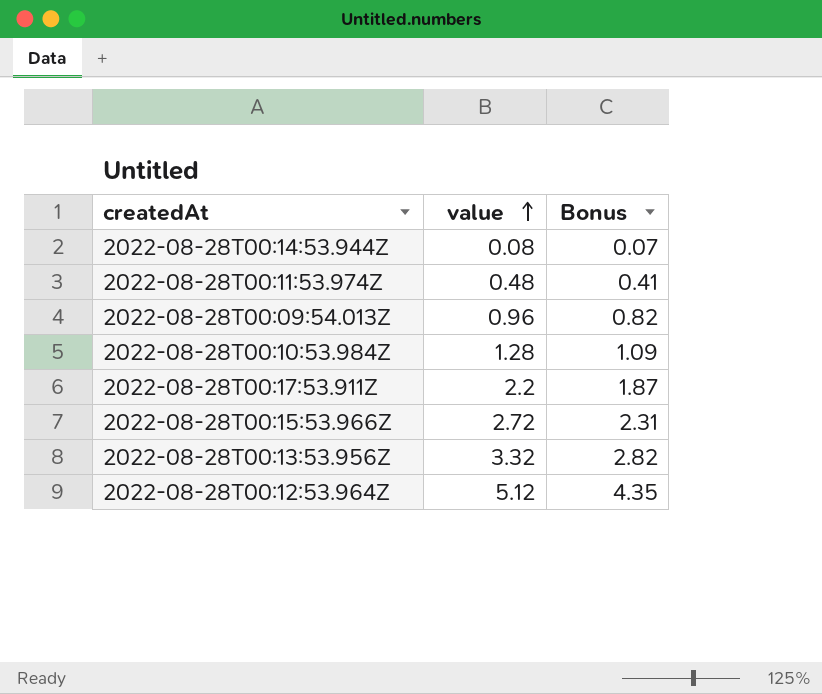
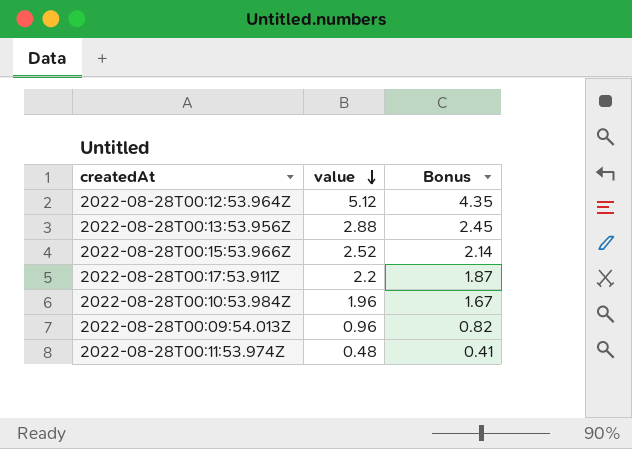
row order: value ascending -> value descending
row 2022-08-28T00:14:53.944Z: 0.08 | 0.07 -> none
2022-08-28T00:13:53.956Z | value: 3.32 -> 2.88
2022-08-28T00:13:53.956Z | Bonus: 2.82 -> 2.45
2022-08-28T00:15:53.966Z | value: 2.72 -> 2.52
2022-08-28T00:15:53.966Z | Bonus: 2.31 -> 2.14
2022-08-28T00:10:53.984Z | value: 1.28 -> 1.96
2022-08-28T00:10:53.984Z | Bonus: 1.09 -> 1.67

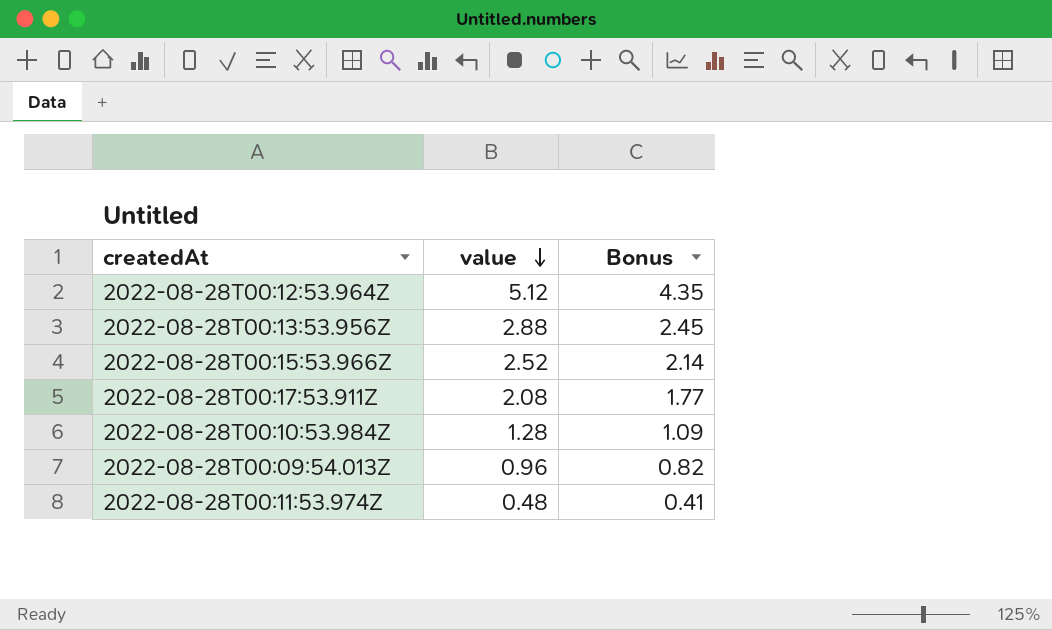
2022-08-28T00:17:53.911Z | value: 2.2 -> 2.08
2022-08-28T00:17:53.911Z | Bonus: 1.87 -> 1.77
2022-08-28T00:10:53.984Z | value: 1.96 -> 1.28
2022-08-28T00:10:53.984Z | Bonus: 1.67 -> 1.09

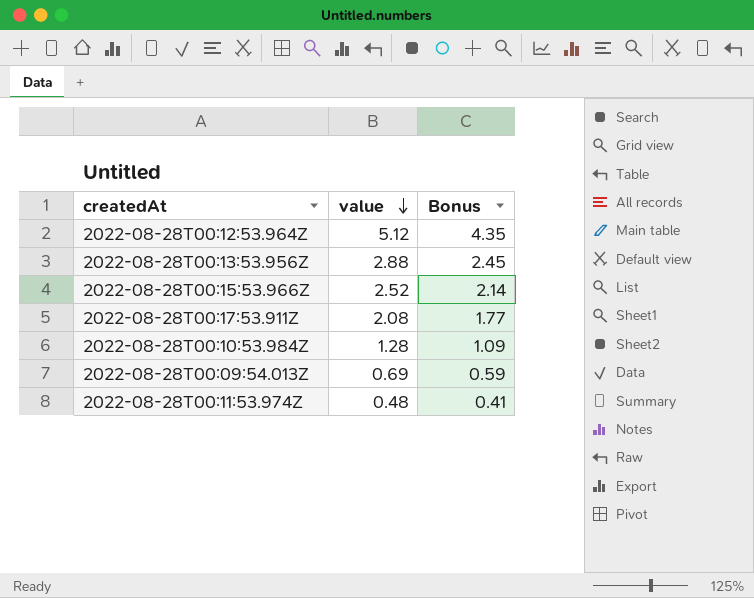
2022-08-28T00:09:54.013Z | value: 0.96 -> 0.69
2022-08-28T00:09:54.013Z | Bonus: 0.82 -> 0.59

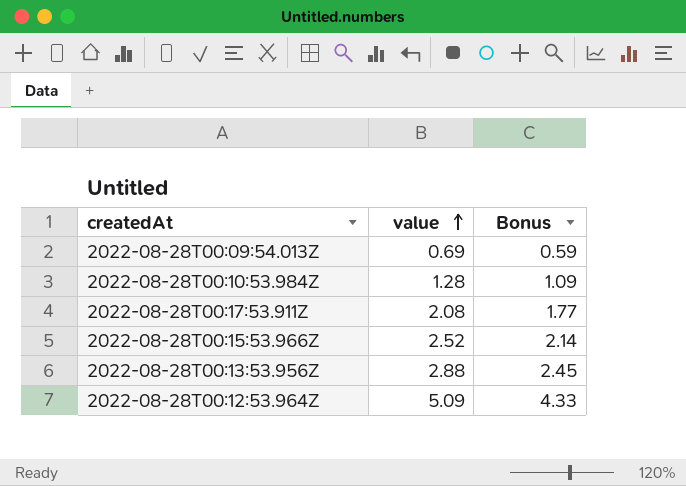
row order: value descending -> value ascending
row 2022-08-28T00:11:53.974Z: 0.48 | 0.41 -> none
2022-08-28T00:12:53.964Z | value: 5.12 -> 5.09
2022-08-28T00:12:53.964Z | Bonus: 4.35 -> 4.33

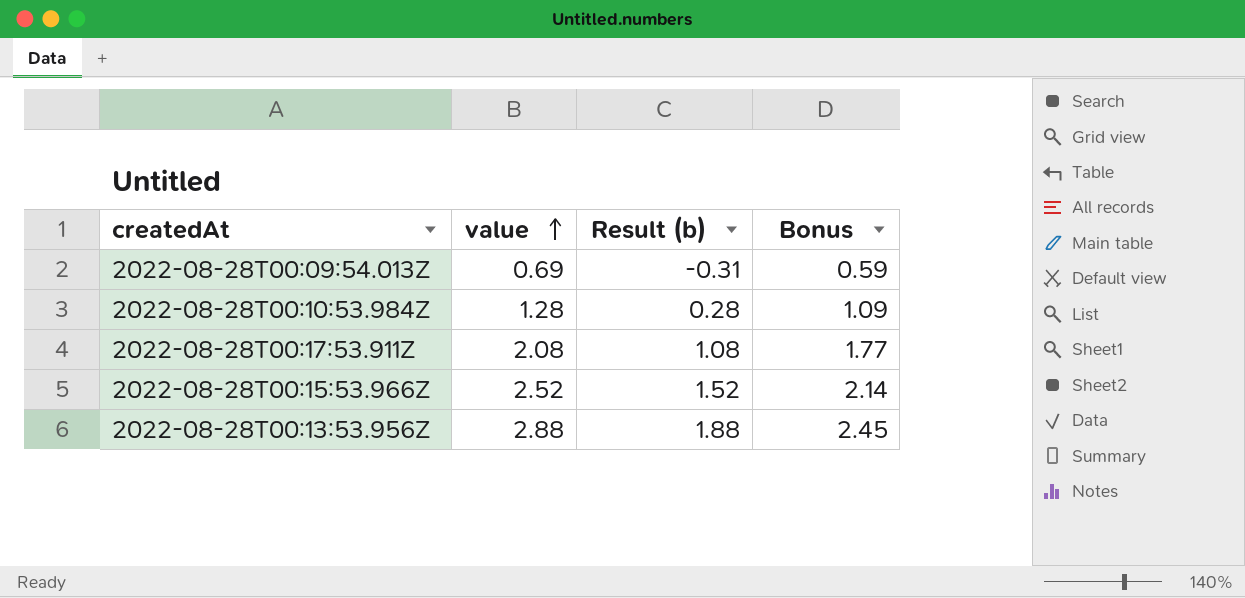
column Result (b) | formula: none -> [value] - 1
row 2022-08-28T00:12:53.964Z: 5.09 | 4.33 -> none

